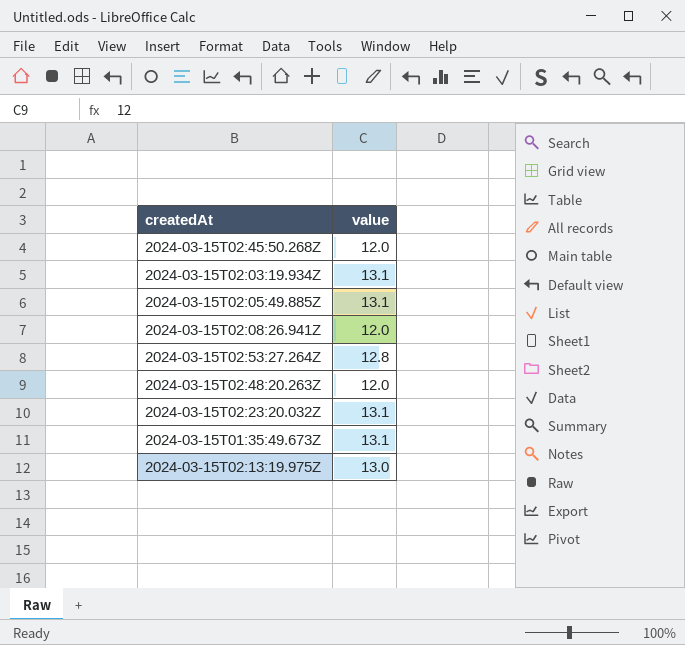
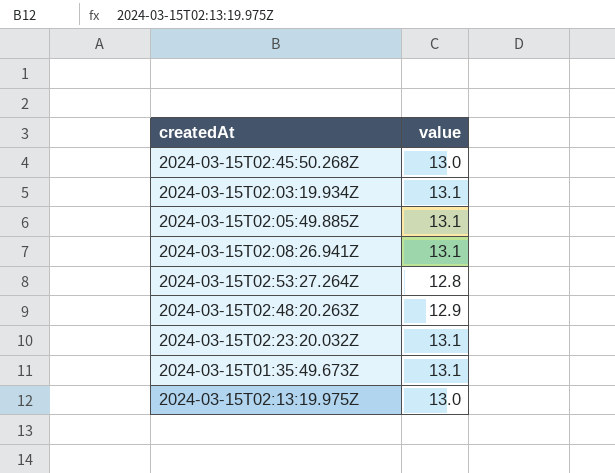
2024-03-15T02:45:50.268Z | value: 12.0 -> 13.0
2024-03-15T02:08:26.941Z | value: 12.0 -> 13.1
2024-03-15T02:48:20.263Z | value: 12.0 -> 12.9

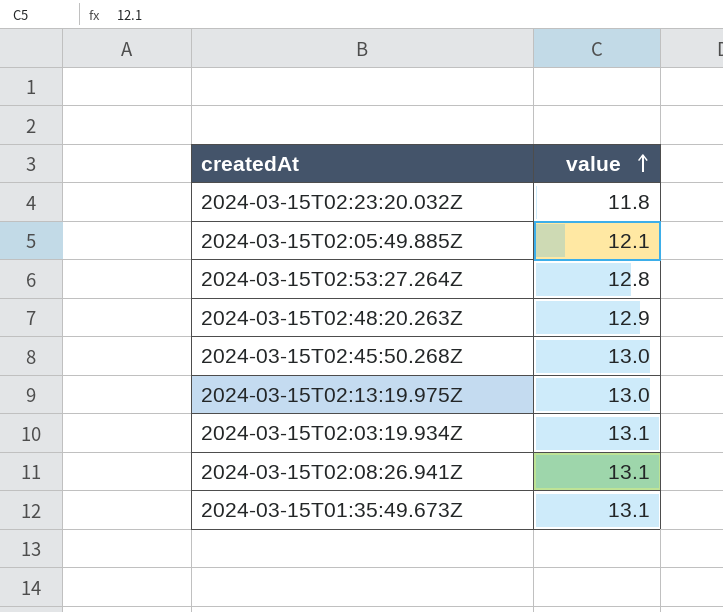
row order: none -> value ascending
2024-03-15T02:23:20.032Z | value: 13.1 -> 11.8
2024-03-15T02:05:49.885Z | value: 13.1 -> 12.1

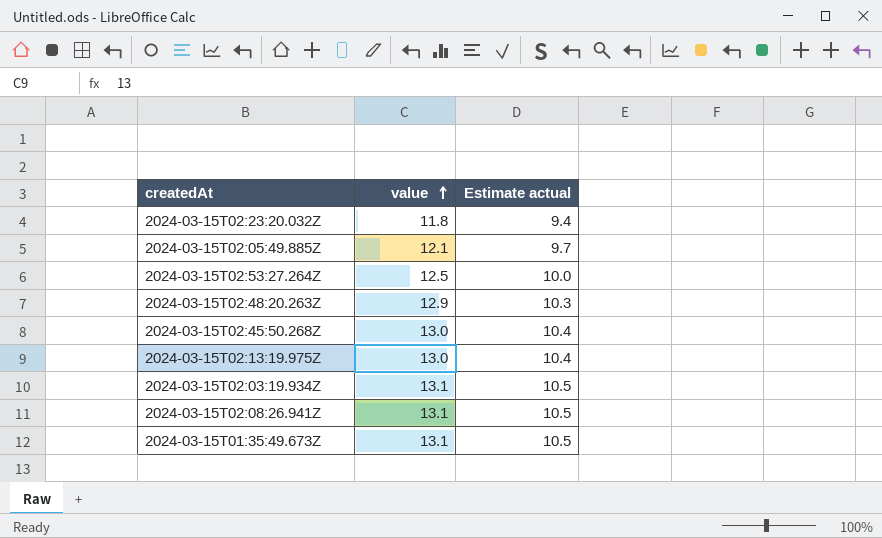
column Estimate actual | formula: none -> [value] * 0.8
2024-03-15T02:53:27.264Z | value: 12.8 -> 12.5

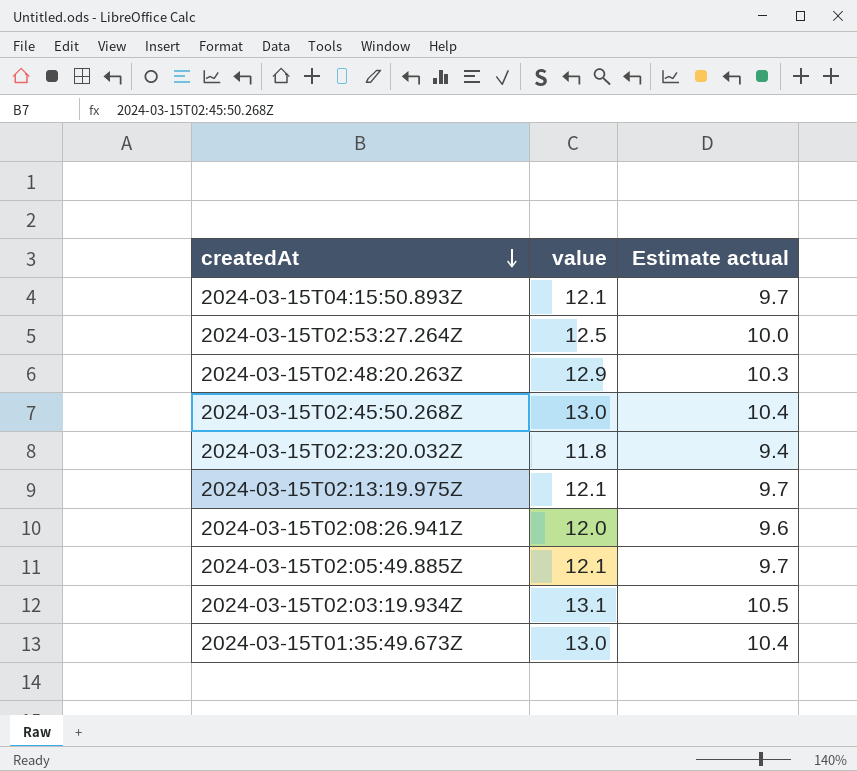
row order: value ascending -> createdAt descending
row 2024-03-15T04:15:50.893Z: none -> 12.1 | 9.7
2024-03-15T02:13:19.975Z | value: 13.0 -> 12.1
2024-03-15T02:13:19.975Z | Estimate actual: 10.4 -> 9.7
2024-03-15T02:08:26.941Z | value: 13.1 -> 12.0
2024-03-15T02:08:26.941Z | Estimate actual: 10.5 -> 9.6
2024-03-15T01:35:49.673Z | value: 13.1 -> 13.0
2024-03-15T01:35:49.673Z | Estimate actual: 10.5 -> 10.4

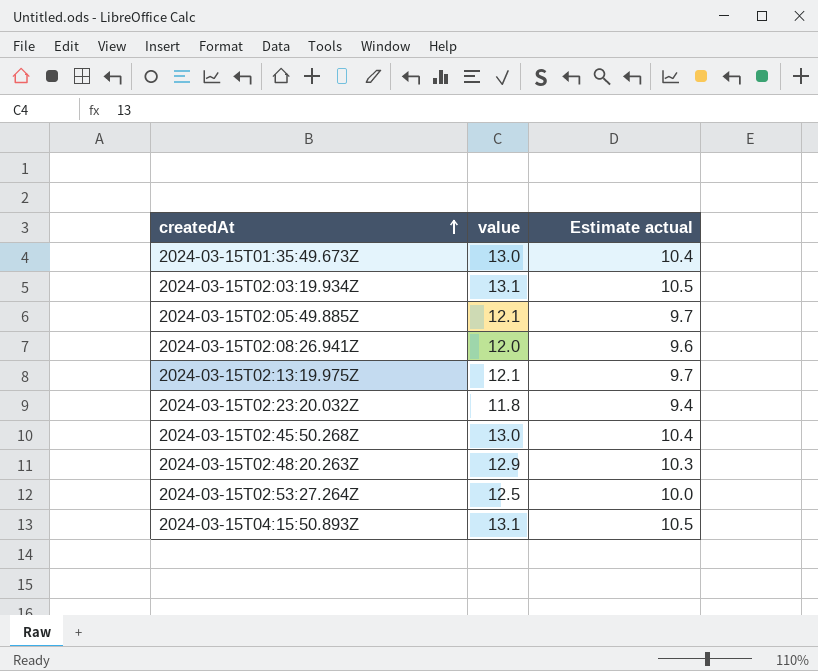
row order: createdAt descending -> createdAt ascending
2024-03-15T04:15:50.893Z | value: 12.1 -> 13.1
2024-03-15T04:15:50.893Z | Estimate actual: 9.7 -> 10.5

